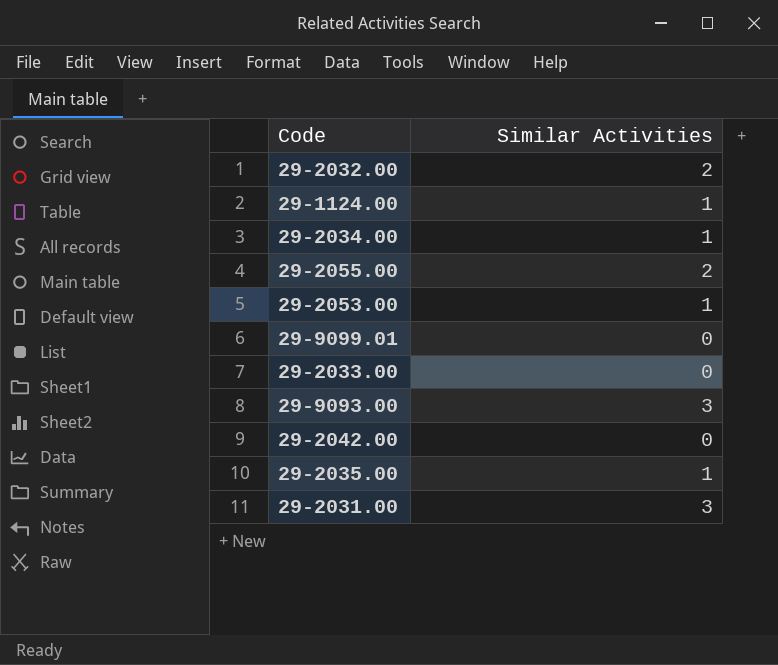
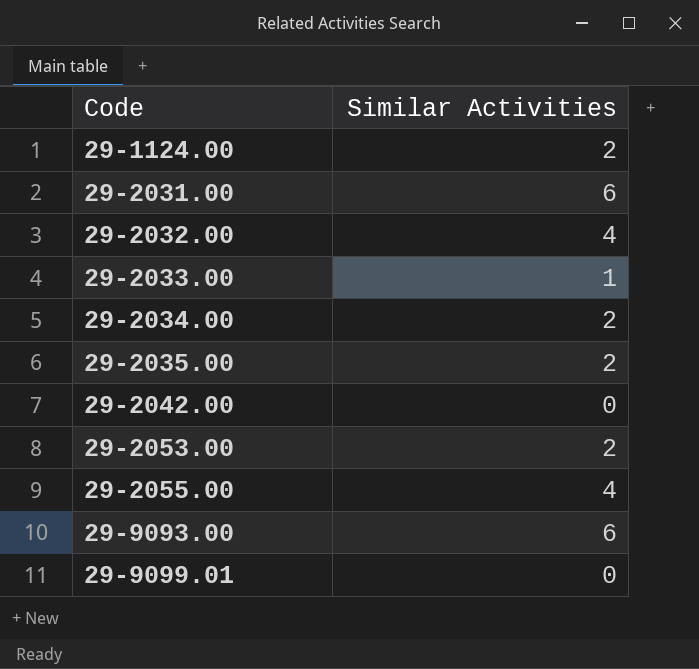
row order: none -> Code ascending
29-1124.00 | Similar Activities: 1 -> 2
29-2031.00 | Similar Activities: 3 -> 6
29-2032.00 | Similar Activities: 2 -> 4
29-2033.00 | Similar Activities: 0 -> 1
29-2034.00 | Similar Activities: 1 -> 2
29-2035.00 | Similar Activities: 1 -> 2
29-2053.00 | Similar Activities: 1 -> 2
29-2055.00 | Similar Activities: 2 -> 4
29-9093.00 | Similar Activities: 3 -> 6

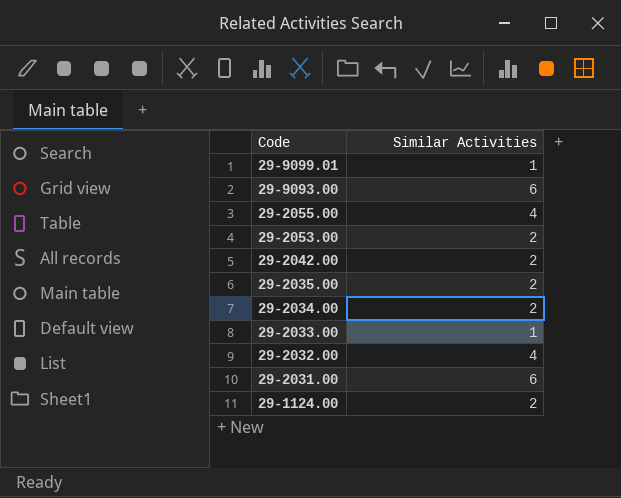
row order: Code ascending -> Code descending
29-9099.01 | Similar Activities: 0 -> 1
29-2042.00 | Similar Activities: 0 -> 2

